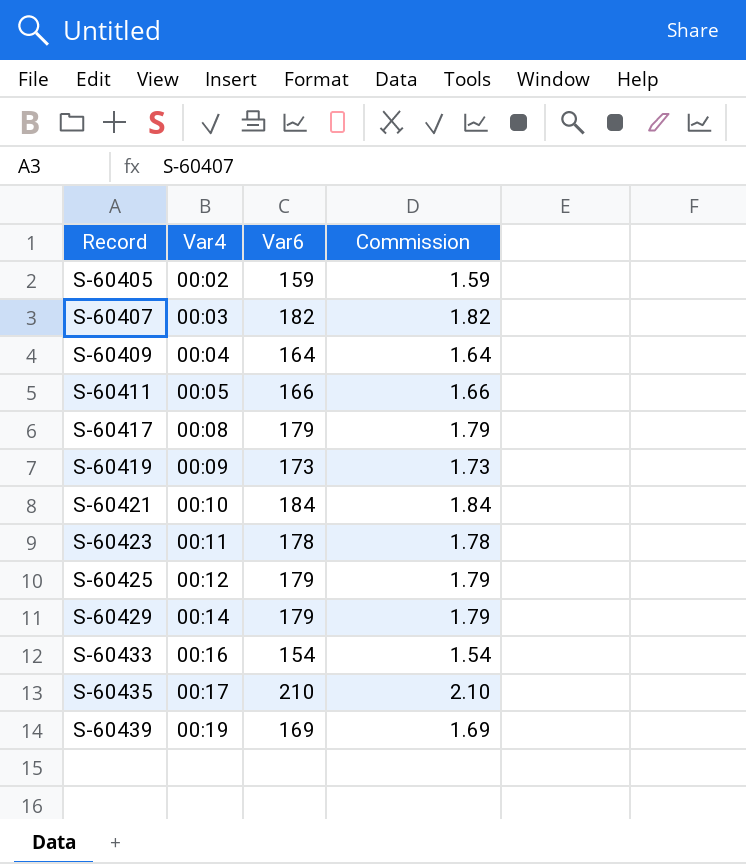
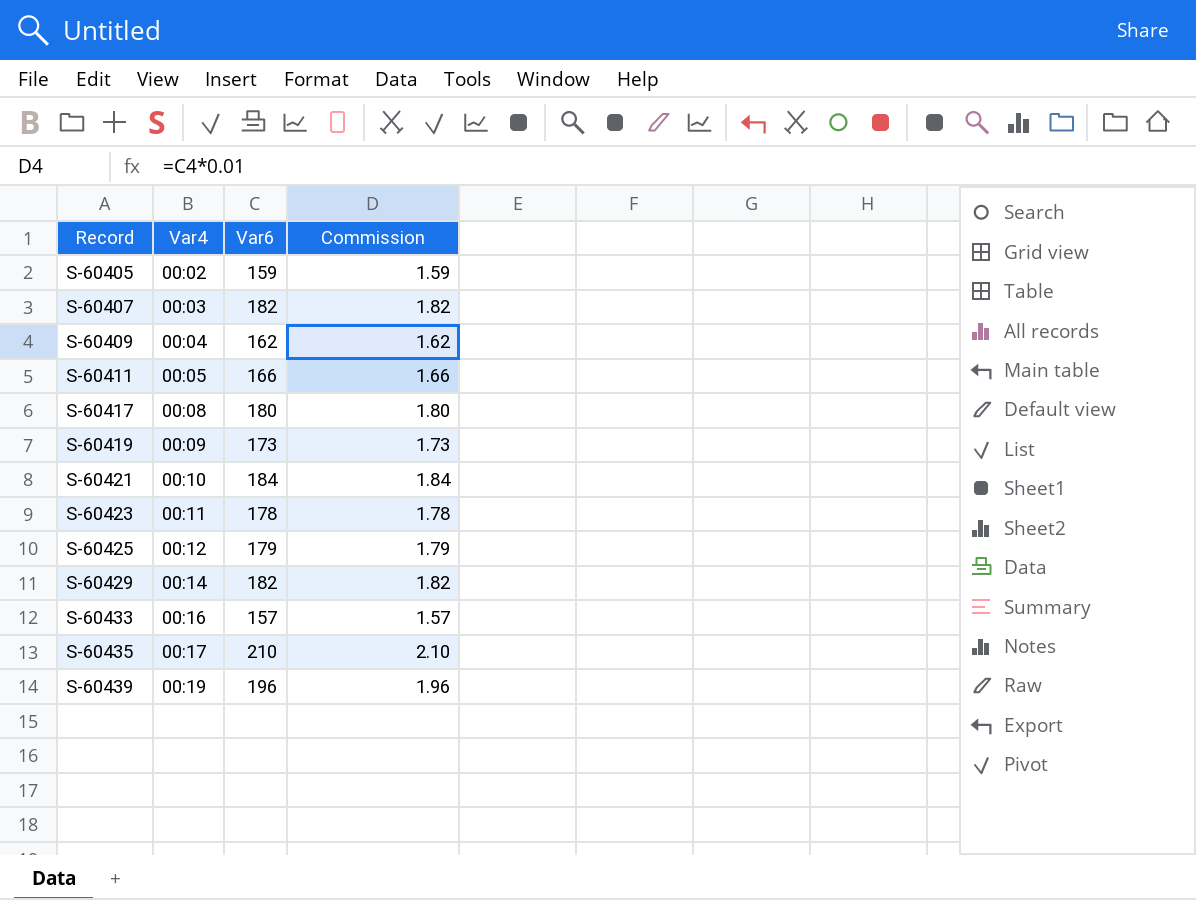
S-60409 | Var6: 164 -> 162
S-60409 | Commission: 1.64 -> 1.62
S-60417 | Var6: 179 -> 180
S-60417 | Commission: 1.79 -> 1.80
S-60429 | Var6: 179 -> 182
S-60429 | Commission: 1.79 -> 1.82
S-60433 | Var6: 154 -> 157
S-60433 | Commission: 1.54 -> 1.57
S-60439 | Var6: 169 -> 196
S-60439 | Commission: 1.69 -> 1.96

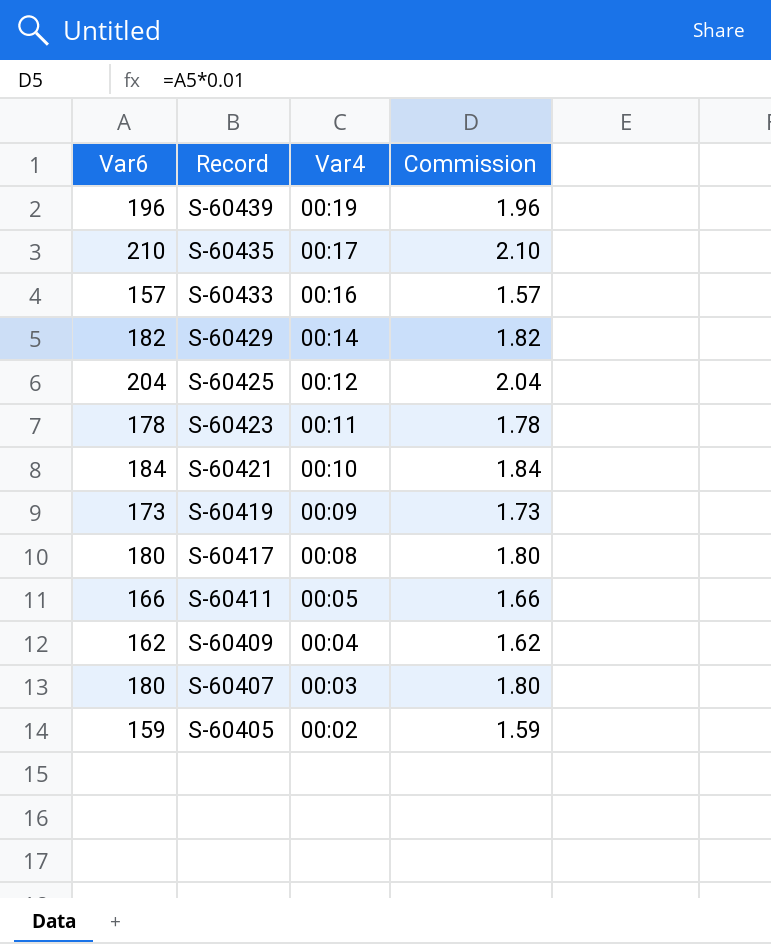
row order: Record ascending -> Record descending
column Var6 | position: 3 -> 1
S-60425 | Var6: 179 -> 204
S-60425 | Commission: 1.79 -> 2.04
S-60407 | Var6: 182 -> 180
S-60407 | Commission: 1.82 -> 1.80

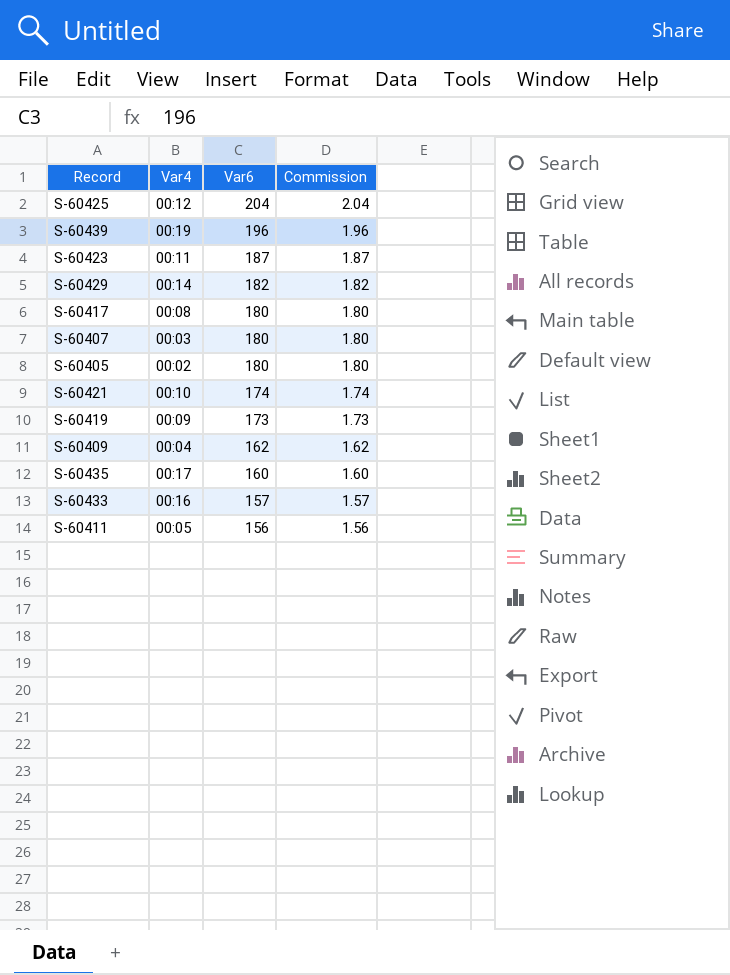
row order: Record descending -> Var6 descending
column Var6 | position: 1 -> 3
S-60423 | Var6: 178 -> 187
S-60423 | Commission: 1.78 -> 1.87
S-60405 | Var6: 159 -> 180
S-60405 | Commission: 1.59 -> 1.80
S-60421 | Var6: 184 -> 174
S-60421 | Commission: 1.84 -> 1.74
S-60435 | Var6: 210 -> 160
S-60435 | Commission: 2.10 -> 1.60
S-60411 | Var6: 166 -> 156
S-60411 | Commission: 1.66 -> 1.56

